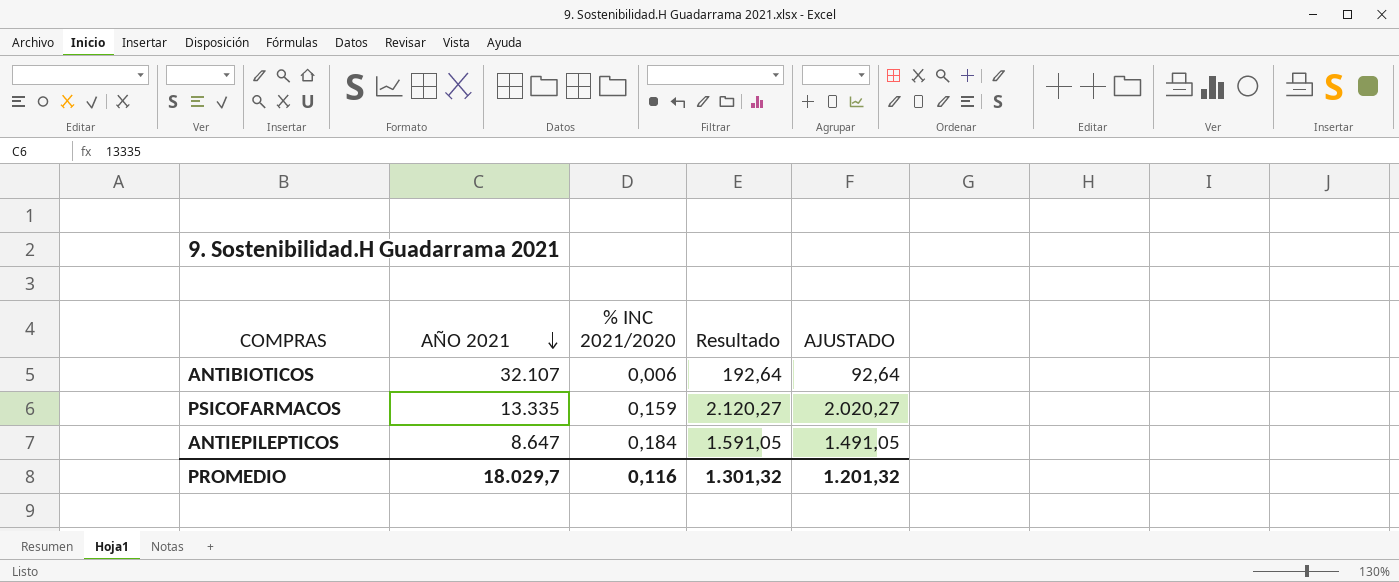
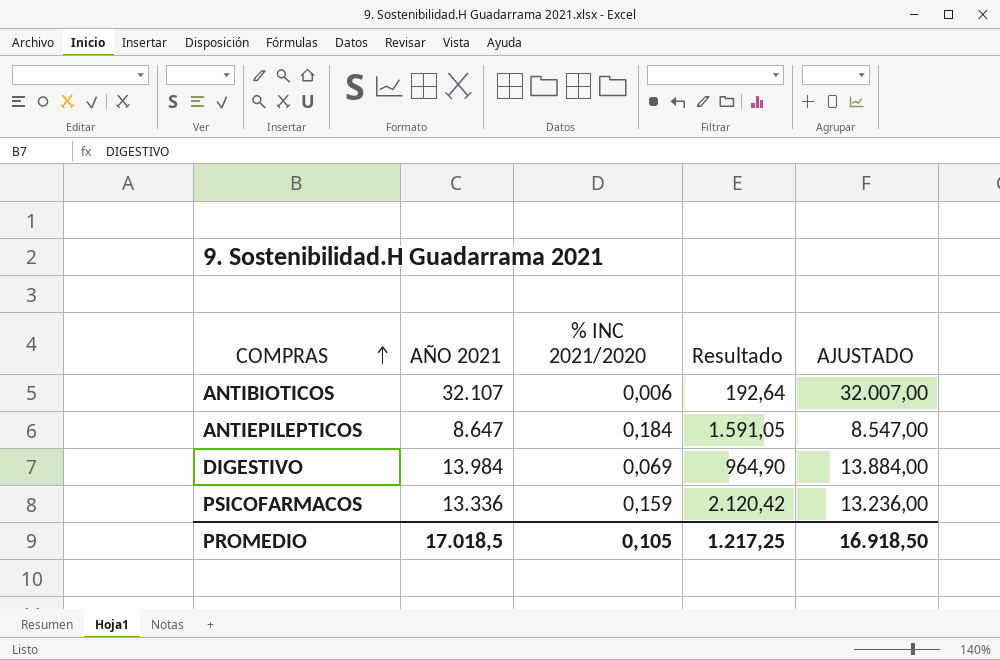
row order: AÑO 2021 descending -> COMPRAS ascending
column AJUSTADO | formula: [Resultado] - 100 -> [AÑO 2021] - 100
row DIGESTIVO: none -> 13.984 | 0,069 | 964,90 | 13.884,00
PSICOFARMACOS | AÑO 2021: 13.335 -> 13.336
PSICOFARMACOS | Resultado: 2.120,27 -> 2.120,42
PROMEDIO | AÑO 2021: 18.029,7 -> 17.018,5
PROMEDIO | % INC 2021/2020: 0,116 -> 0,105
PROMEDIO | Resultado: 1.301,32 -> 1.217,25
PROMEDIO | AJUSTADO: 1.201,32 -> 16.918,50

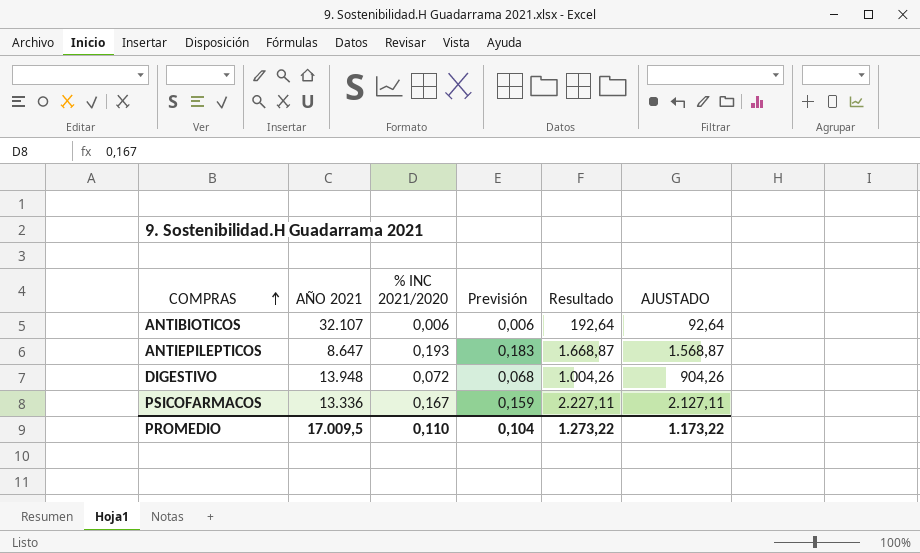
column Previsión | formula: none -> [% INC 2021/2020] * 0,95
column AJUSTADO | formula: [AÑO 2021] - 100 -> [Resultado] - 100
ANTIEPILEPTICOS | % INC 2021/2020: 0,184 -> 0,193
ANTIEPILEPTICOS | Resultado: 1.591,05 -> 1.668,87
DIGESTIVO | AÑO 2021: 13.984 -> 13.948
DIGESTIVO | % INC 2021/2020: 0,069 -> 0,072
DIGESTIVO | Resultado: 964,90 -> 1.004,26
PSICOFARMACOS | % INC 2021/2020: 0,159 -> 0,167
PSICOFARMACOS | Resultado: 2.120,42 -> 2.227,11
PROMEDIO | AÑO 2021: 17.018,5 -> 17.009,5
PROMEDIO | % INC 2021/2020: 0,105 -> 0,110
PROMEDIO | Resultado: 1.217,25 -> 1.273,22
PROMEDIO | AJUSTADO: 16.918,50 -> 1.173,22

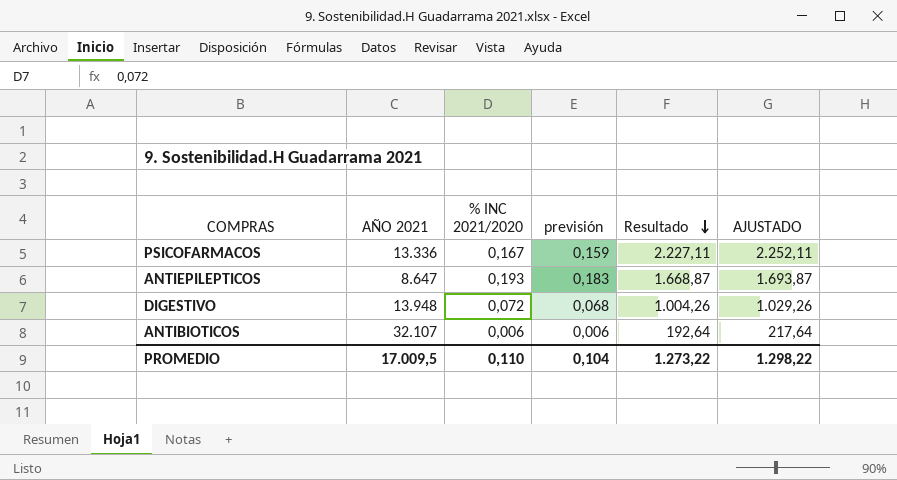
row order: COMPRAS ascending -> Resultado descending
column name: Previsión -> previsión
column AJUSTADO | formula: [Resultado] - 100 -> [Resultado] + 25
PROMEDIO | AJUSTADO: 1.173,22 -> 1.298,22

